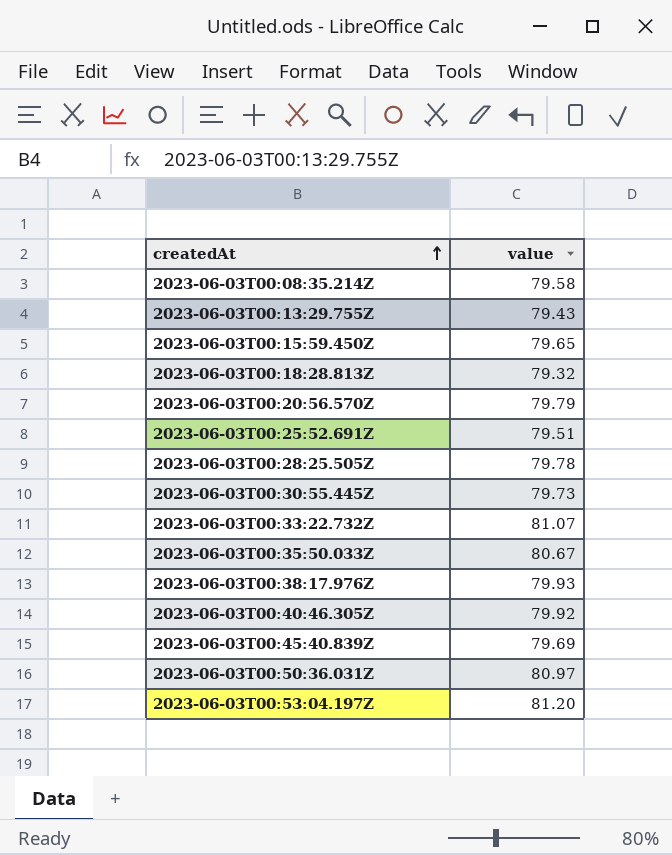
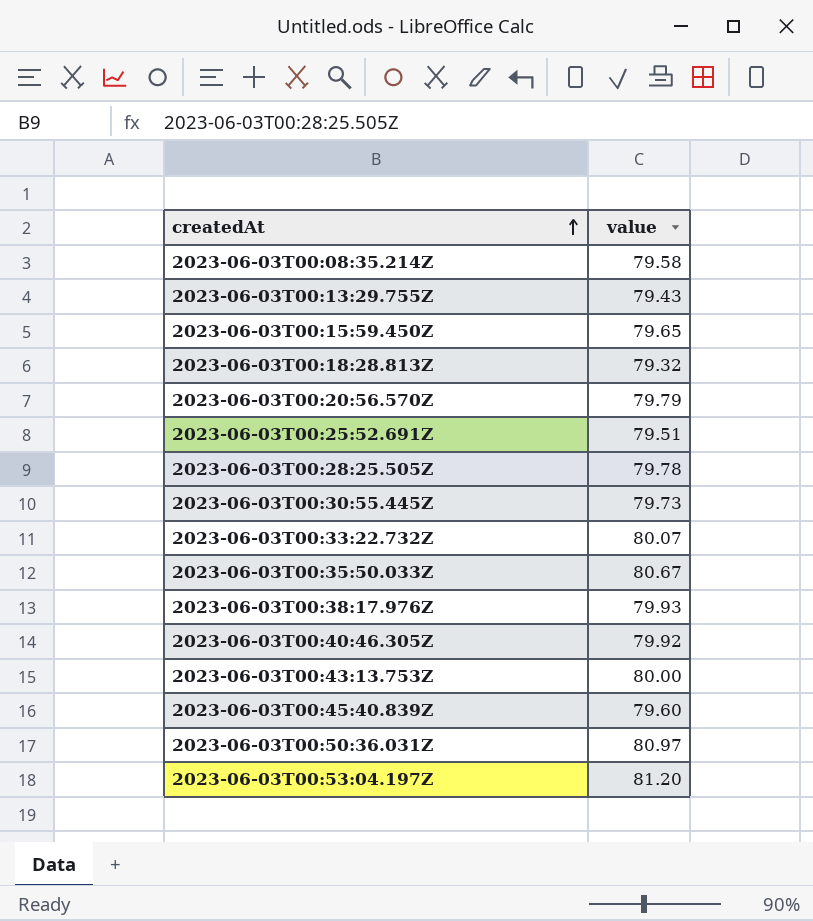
2023-06-03T00:33:22.732Z | value: 81.07 -> 80.07
row 2023-06-03T00:43:13.753Z: none -> 80.00
2023-06-03T00:45:40.839Z | value: 79.69 -> 79.60

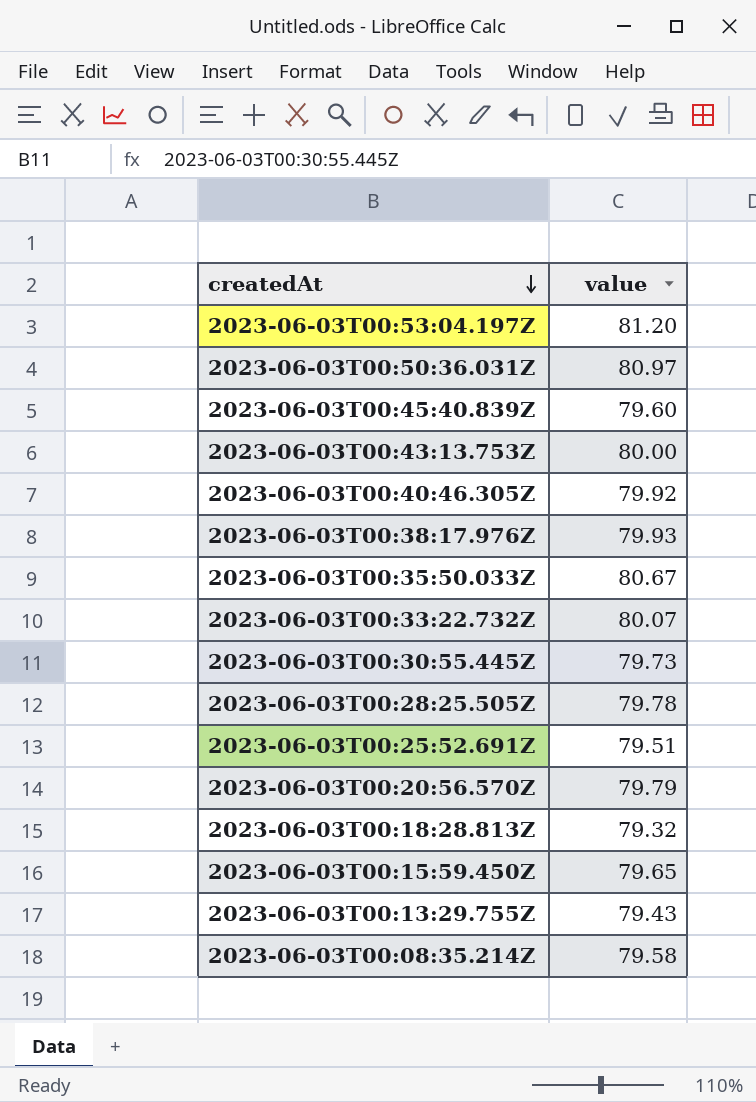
row order: createdAt ascending -> createdAt descending

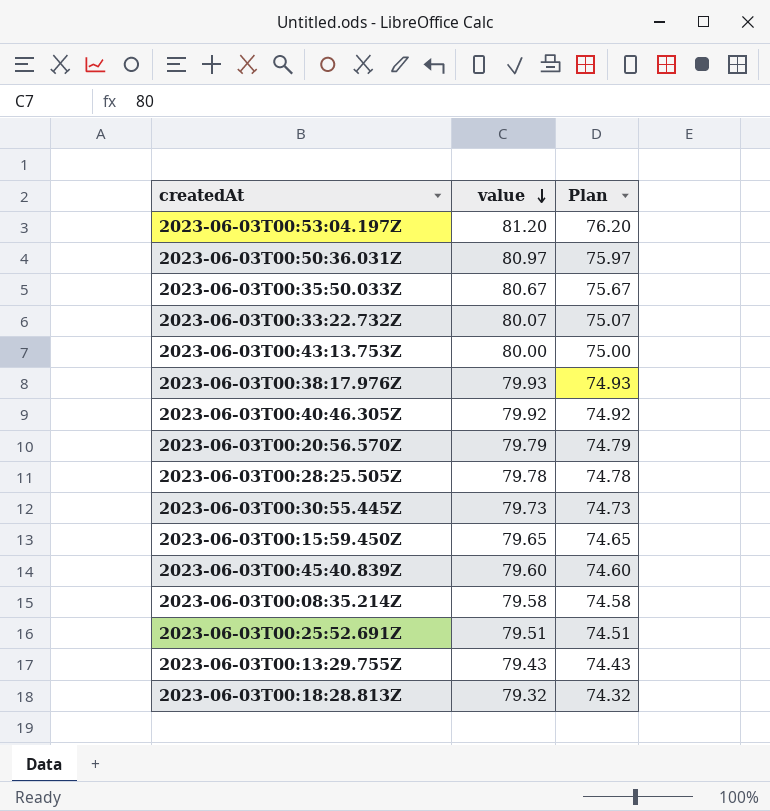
row order: createdAt descending -> value descending
column Plan | formula: none -> [value] - 5

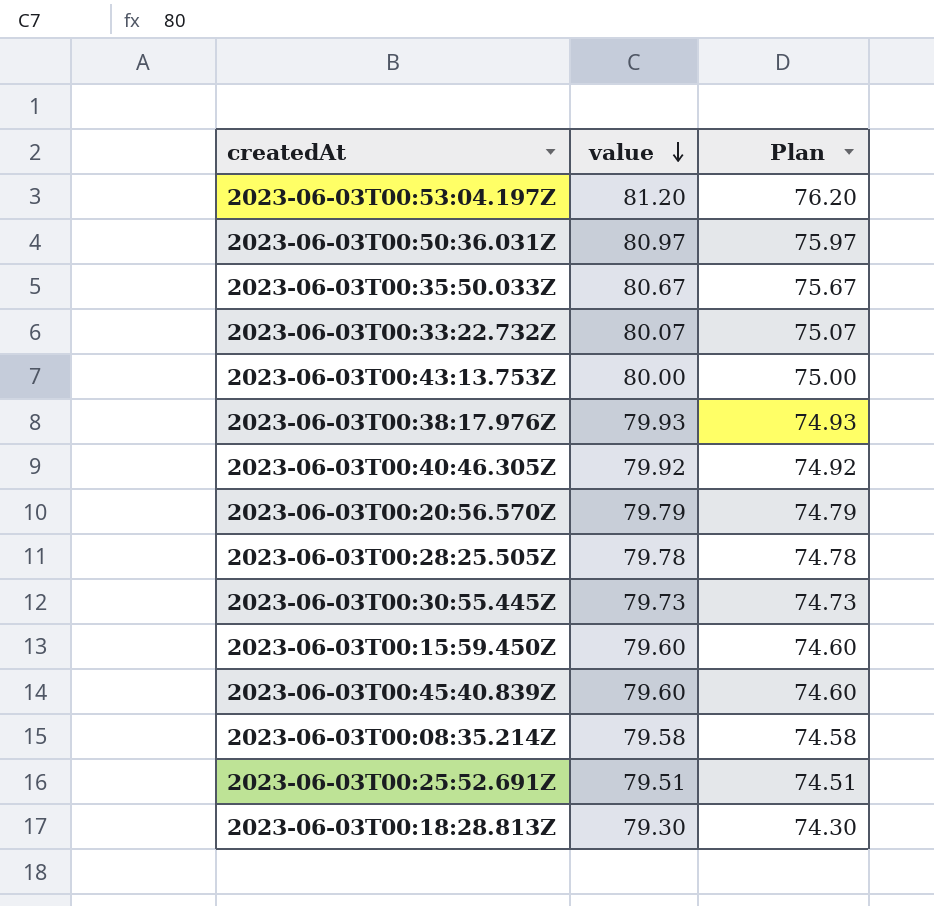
row 2023-06-03T00:13:29.755Z: 79.43 | 74.43 -> none
2023-06-03T00:15:59.450Z | value: 79.65 -> 79.60
2023-06-03T00:15:59.450Z | Plan: 74.65 -> 74.60
2023-06-03T00:18:28.813Z | value: 79.32 -> 79.30
2023-06-03T00:18:28.813Z | Plan: 74.32 -> 74.30

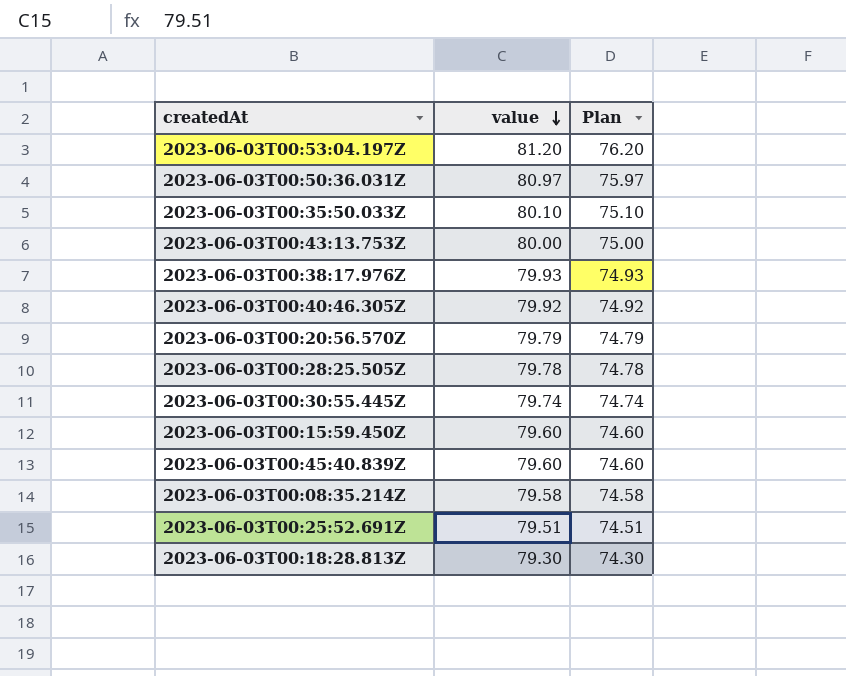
row 2023-06-03T00:33:22.732Z: 80.07 | 75.07 -> none
2023-06-03T00:35:50.033Z | value: 80.67 -> 80.10
2023-06-03T00:35:50.033Z | Plan: 75.67 -> 75.10
2023-06-03T00:30:55.445Z | value: 79.73 -> 79.74
2023-06-03T00:30:55.445Z | Plan: 74.73 -> 74.74

